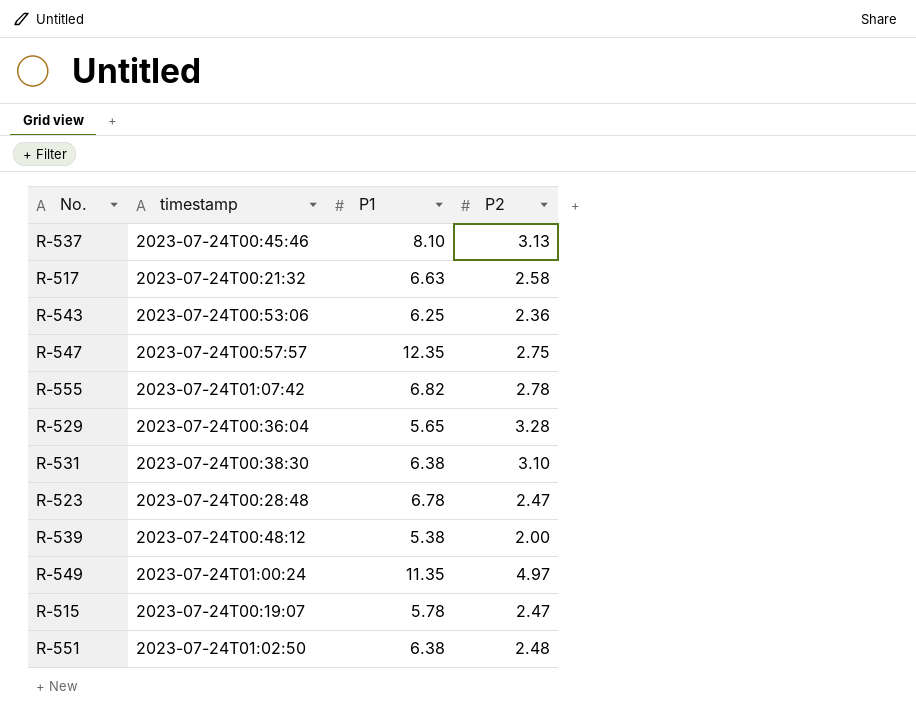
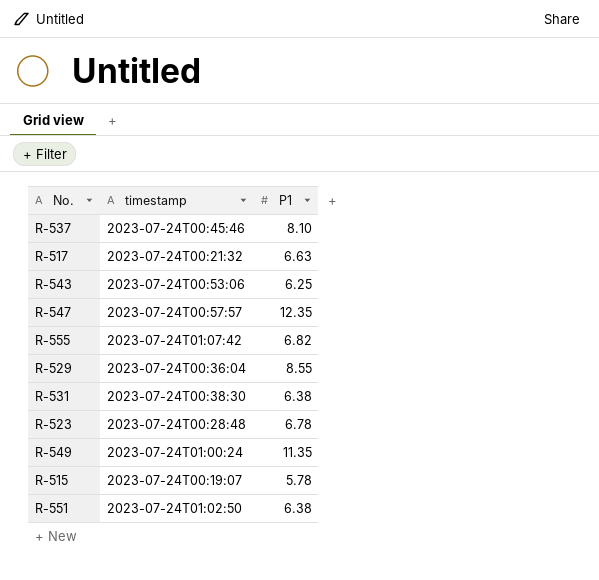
column P2 | position: 4 -> none
row R-539: 2023-07-24T00:48:12 | 5.38 | 2.00 -> none
R-529 | P1: 5.65 -> 8.55

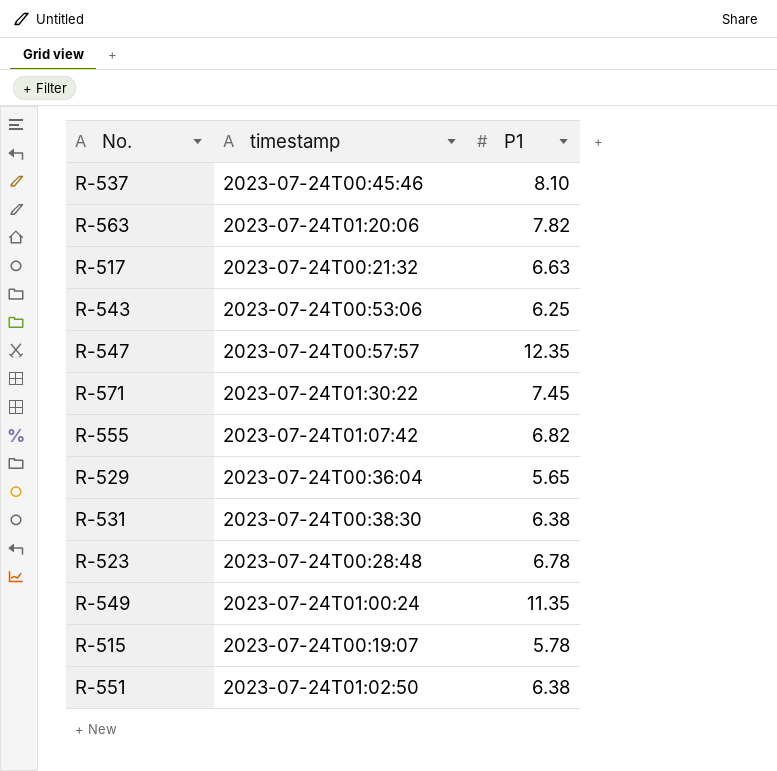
row R-563: none -> 2023-07-24T01:20:06 | 7.82
row R-571: none -> 2023-07-24T01:30:22 | 7.45
R-529 | P1: 8.55 -> 5.65

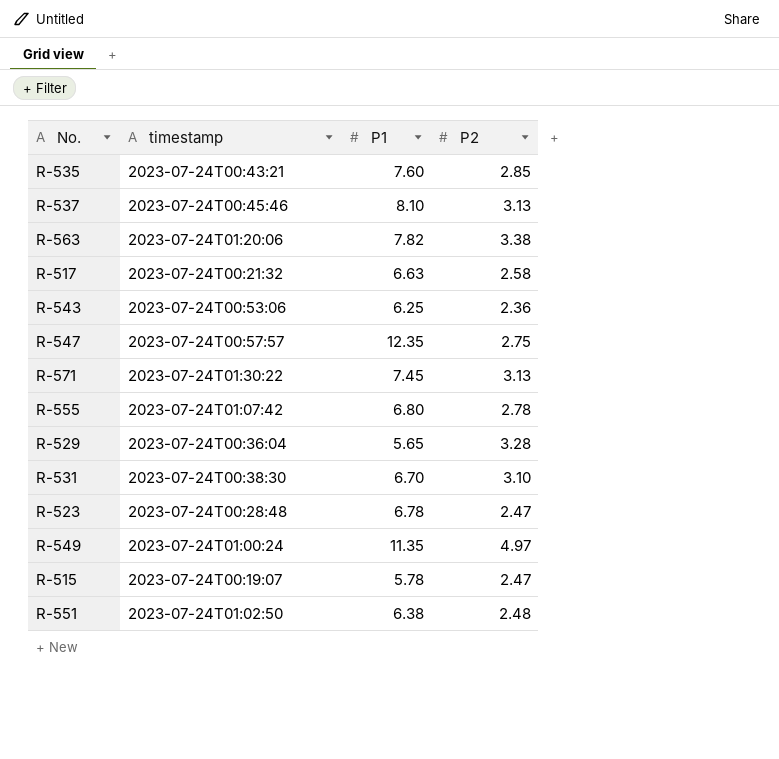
column P2 | position: none -> 4
row R-535: none -> 2023-07-24T00:43:21 | 7.60 | 2.85
R-555 | P1: 6.82 -> 6.80
R-531 | P1: 6.38 -> 6.70

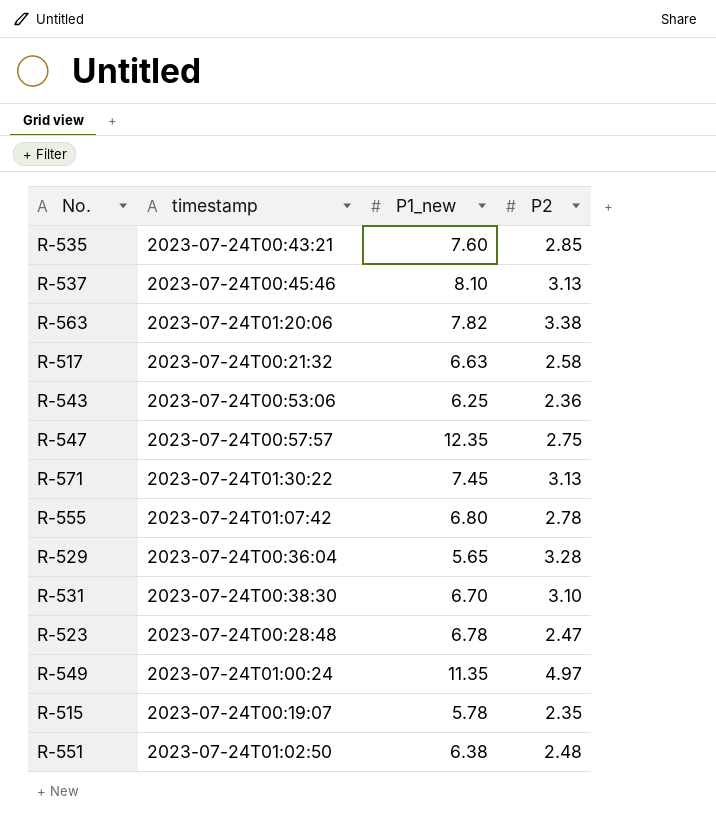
column name: P1 -> P1_new
R-515 | P2: 2.47 -> 2.35

